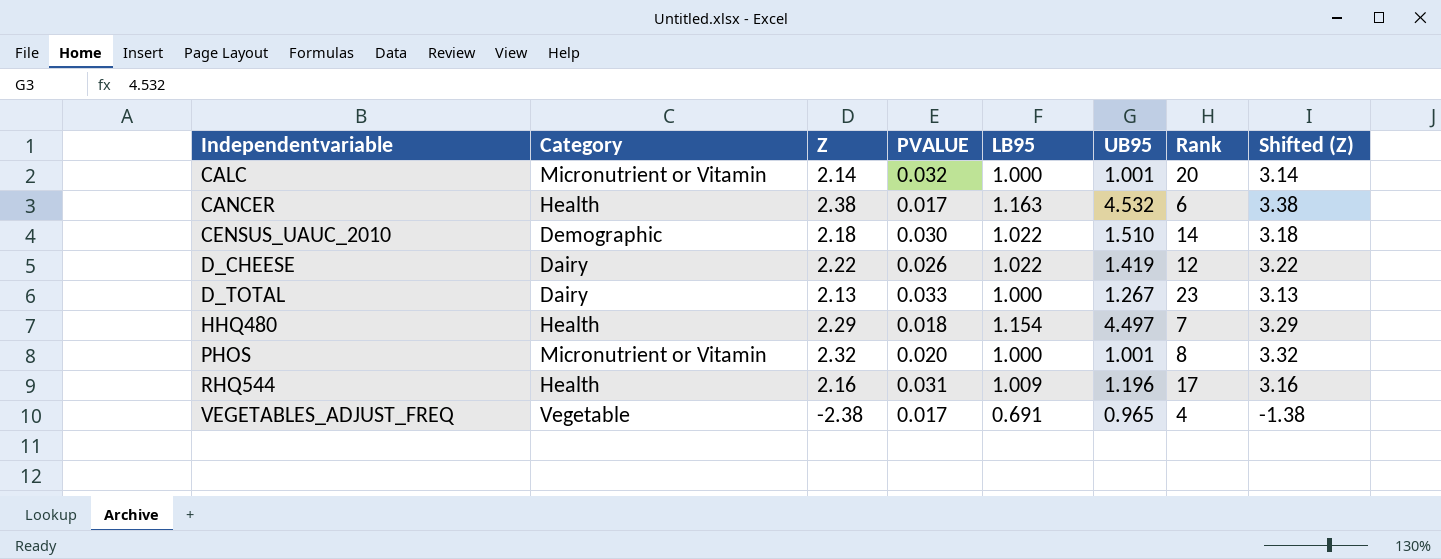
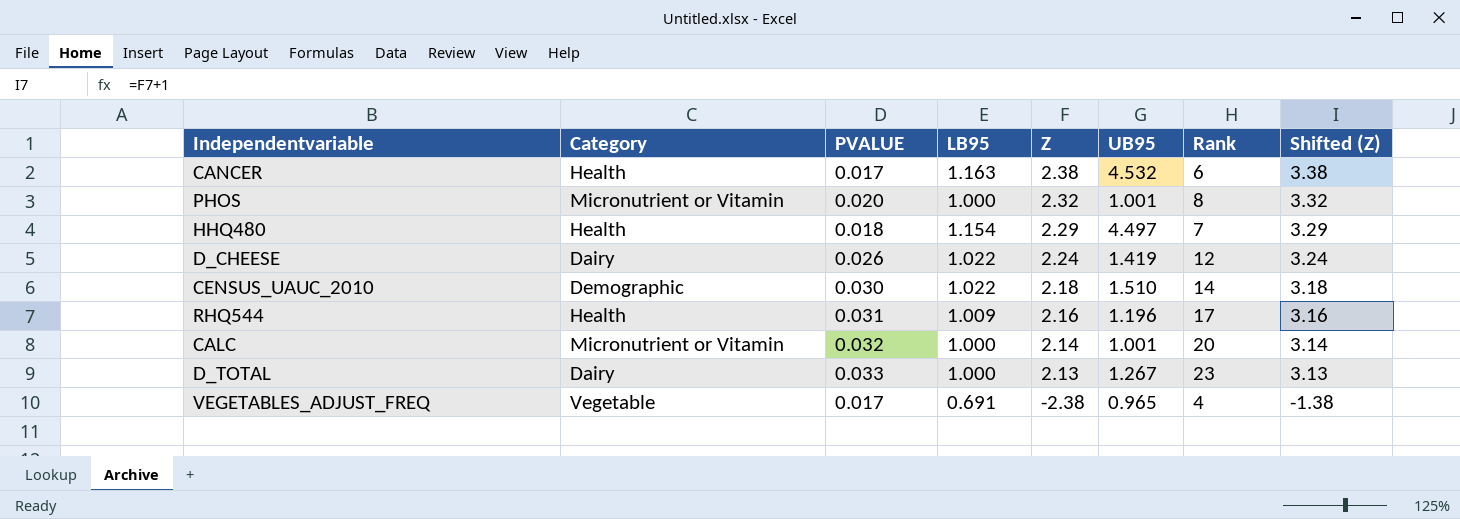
row order: Independentvariable ascending -> Z descending
column Z | position: 3 -> 5
D_CHEESE | Z: 2.22 -> 2.24
D_CHEESE | Shifted (Z): 3.22 -> 3.24

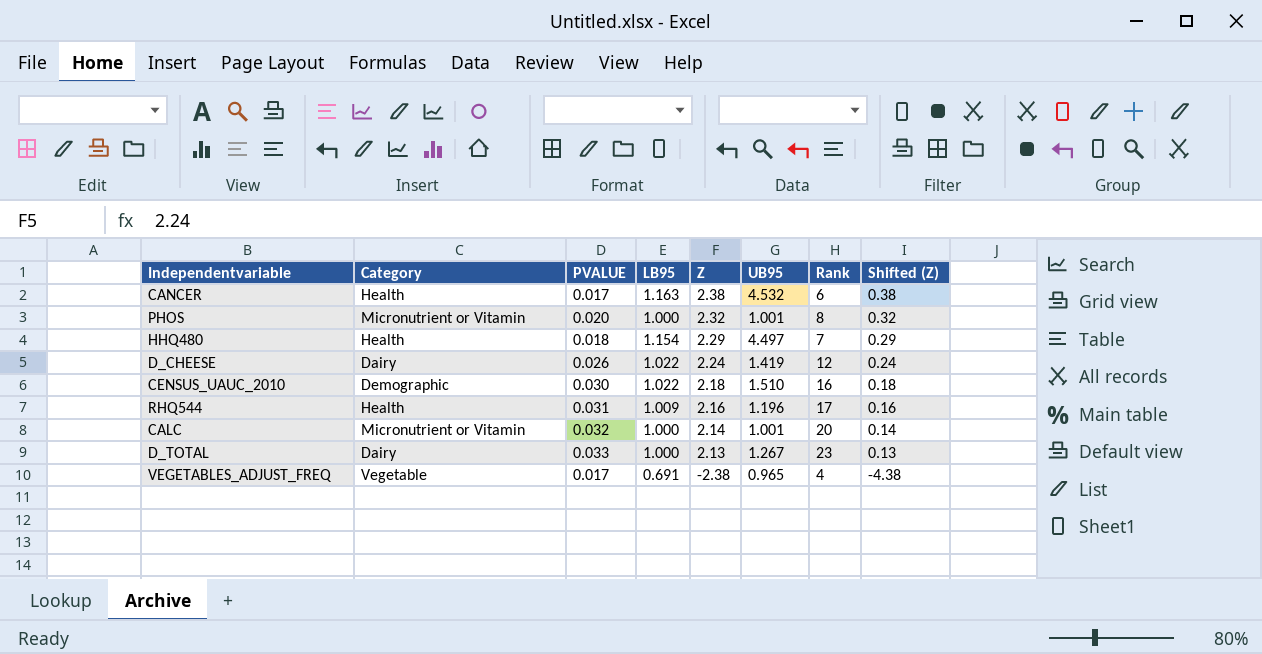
column Shifted (Z) | formula: [Z] + 1 -> [Z] - 2
CENSUS_UAUC_2010 | Rank: 14 -> 16

